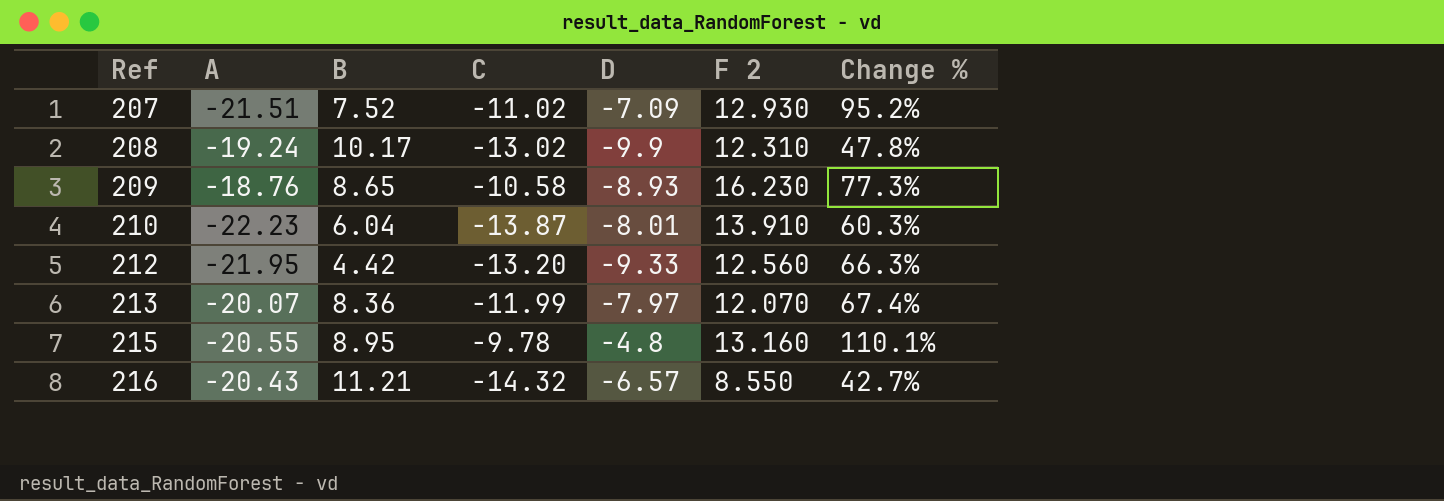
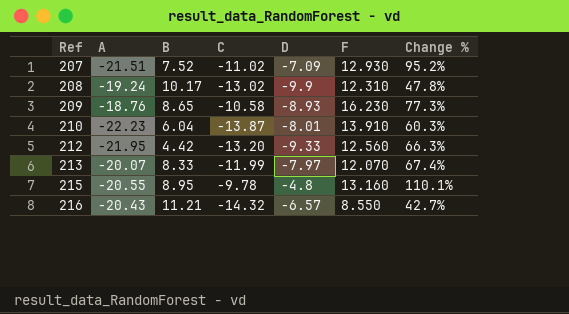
column name: F 2 -> F
213 | B: 8.36 -> 8.33

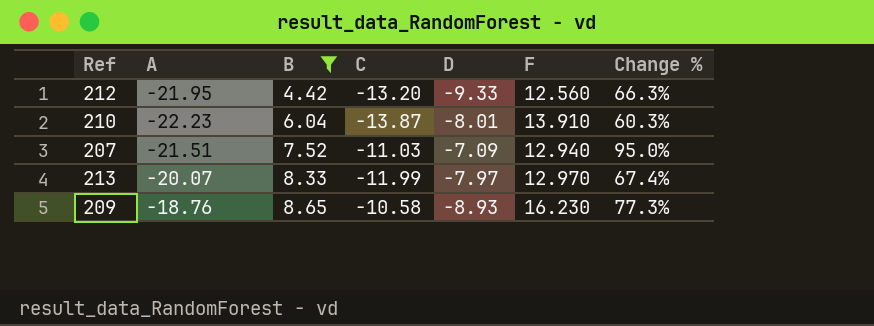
filter: none -> B <= 8.65
row order: Ref ascending -> B ascending
207 | C: -11.02 -> -11.03
207 | F: 12.930 -> 12.940
207 | Change %: 95.2% -> 95.0%
213 | F: 12.070 -> 12.970

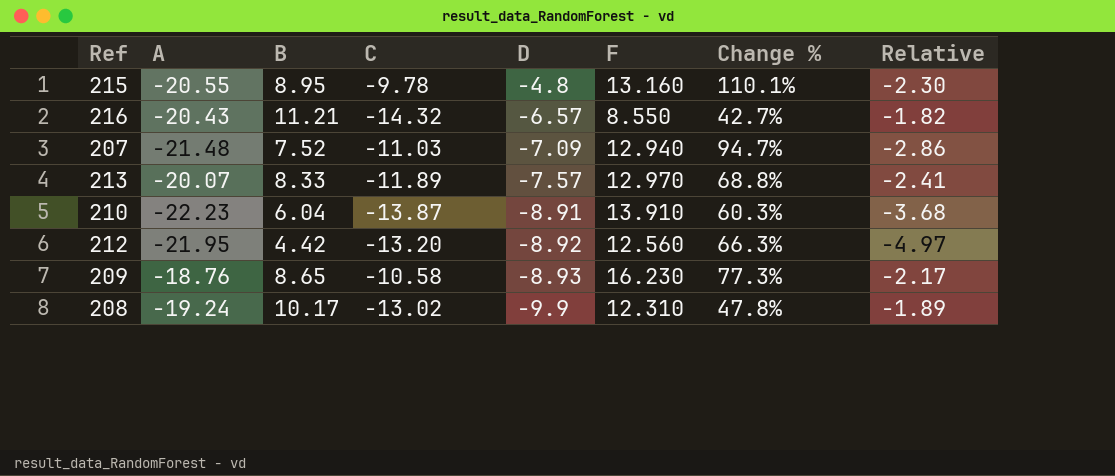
filter: B <= 8.65 -> none
row order: B ascending -> D descending
column Relative | formula: none -> [A] / [B]
207 | A: -21.51 -> -21.48
207 | Change %: 95.0% -> 94.7%
213 | C: -11.99 -> -11.89
213 | D: -7.97 -> -7.57
213 | Change %: 67.4% -> 68.8%
210 | D: -8.01 -> -8.91
212 | D: -9.33 -> -8.92

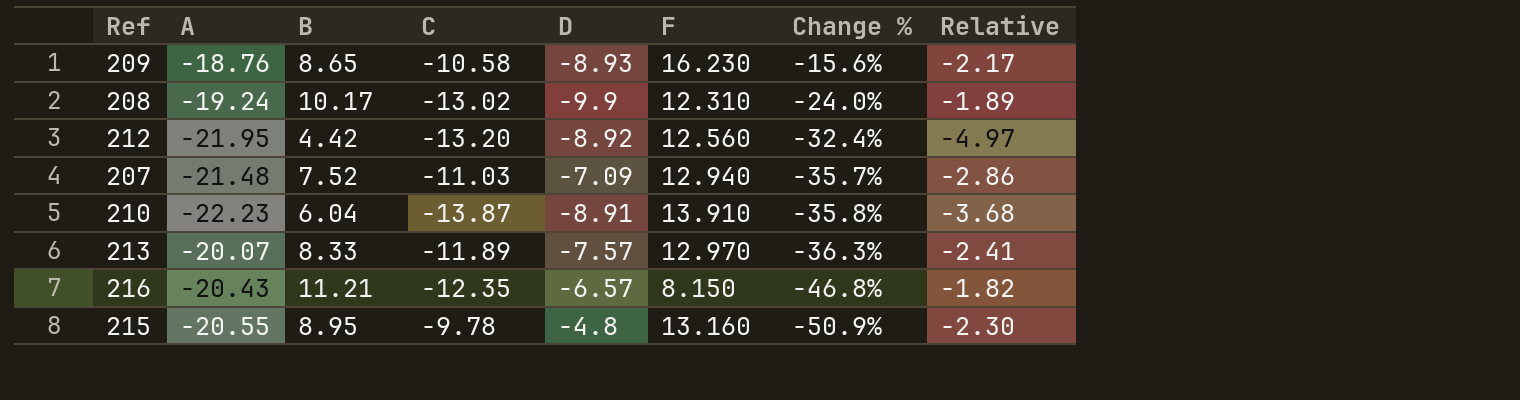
row order: D descending -> Change % descending
column Change % | formula: ([A] - [C]) / [C] -> ([D] - [C]) / [C]
216 | C: -14.32 -> -12.35
216 | F: 8.550 -> 8.150

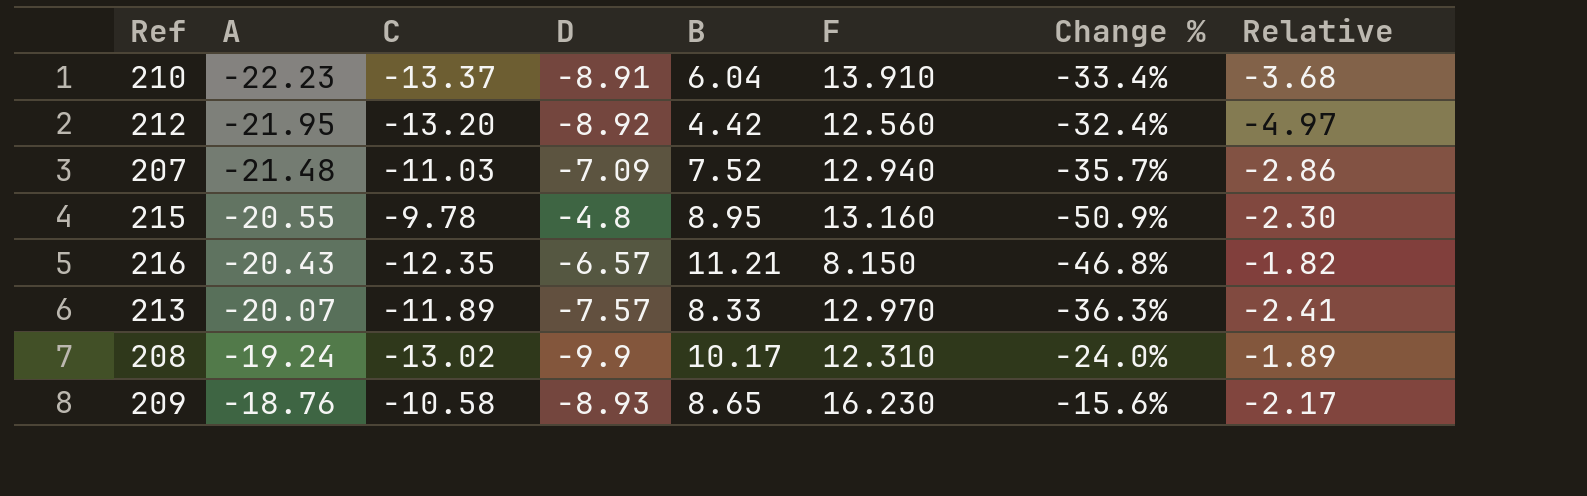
row order: Change % descending -> A ascending
column B | position: 3 -> 5
210 | C: -13.87 -> -13.37
210 | Change %: -35.8% -> -33.4%

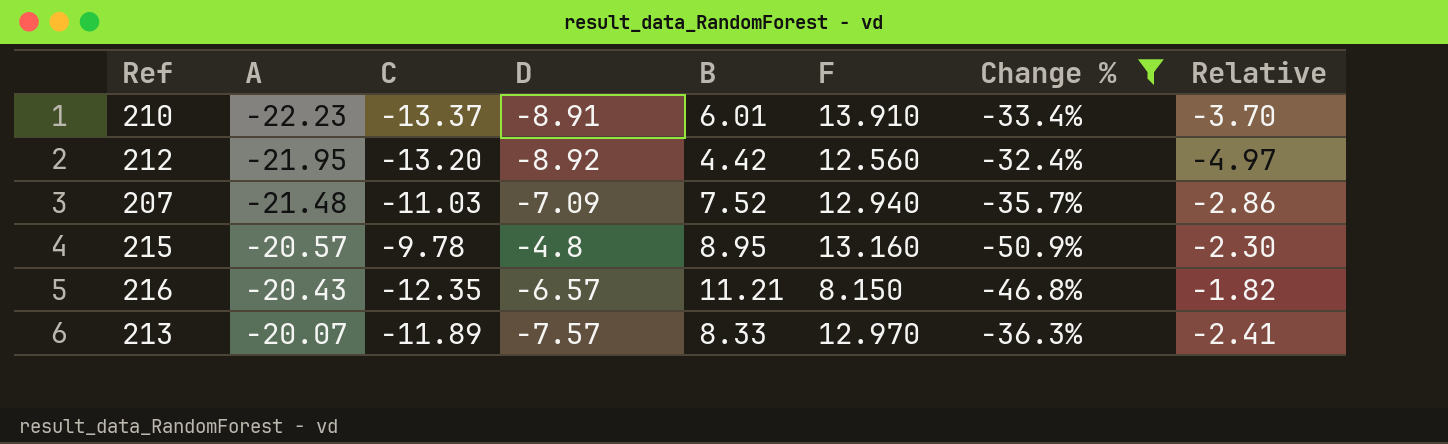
filter: none -> Change % <= -32.4%
210 | B: 6.04 -> 6.01
210 | Relative: -3.68 -> -3.70
215 | A: -20.55 -> -20.57

